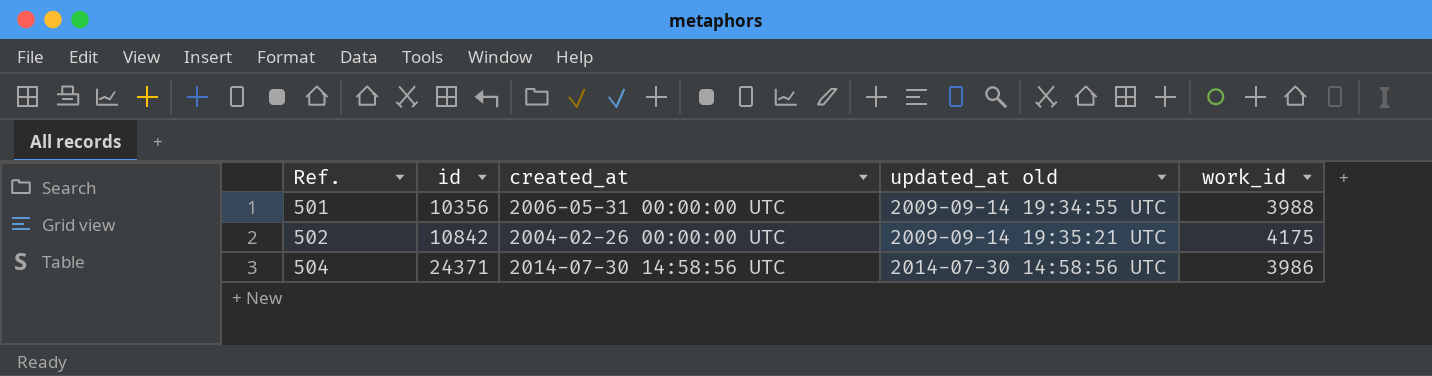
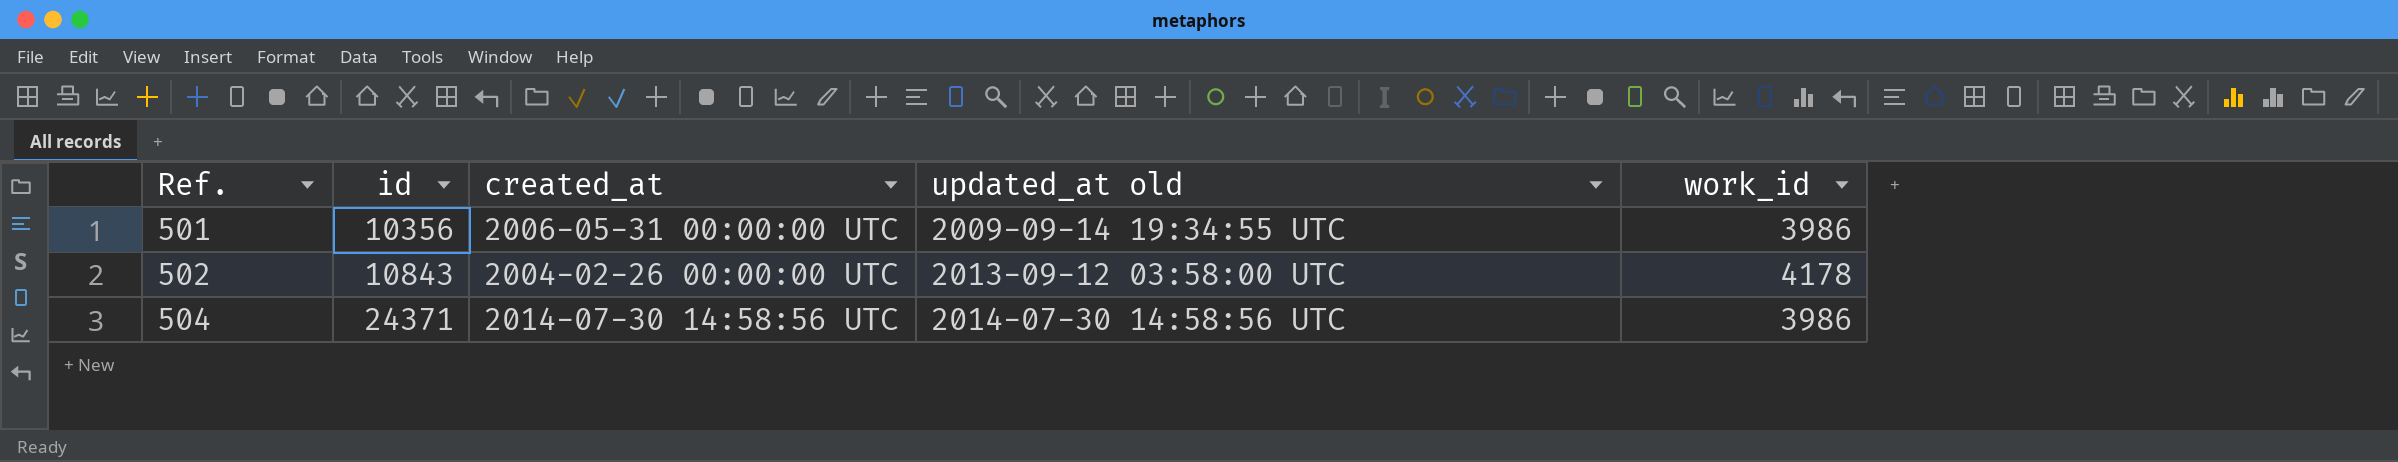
501 | work_id: 3988 -> 3986
502 | id: 10842 -> 10843
502 | updated_at old: 2009-09-14 19:35:21 UTC -> 2013-09-12 03:58:00 UTC
502 | work_id: 4175 -> 4178

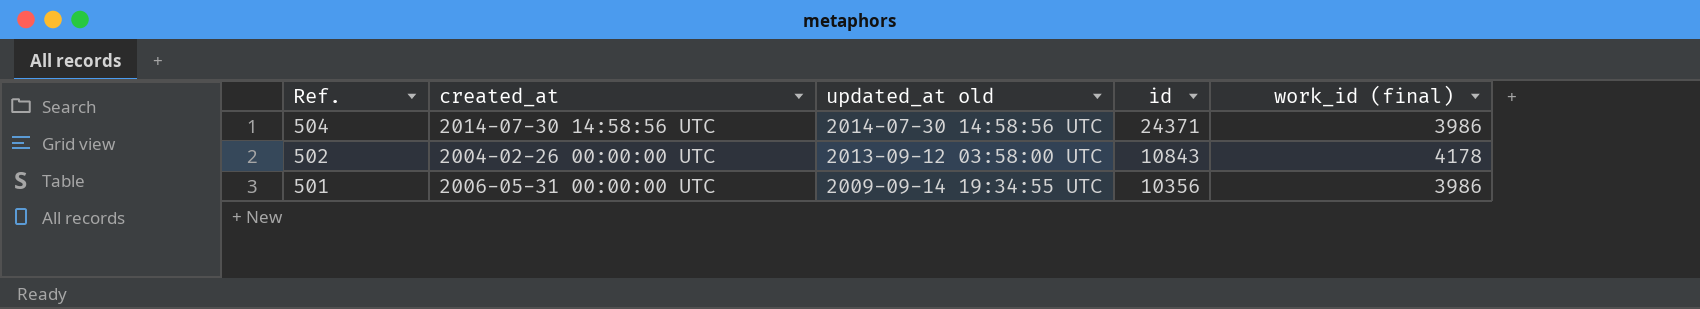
row order: Ref. ascending -> Ref. descending
column id | position: 2 -> 4
column name: work_id -> work_id (final)

